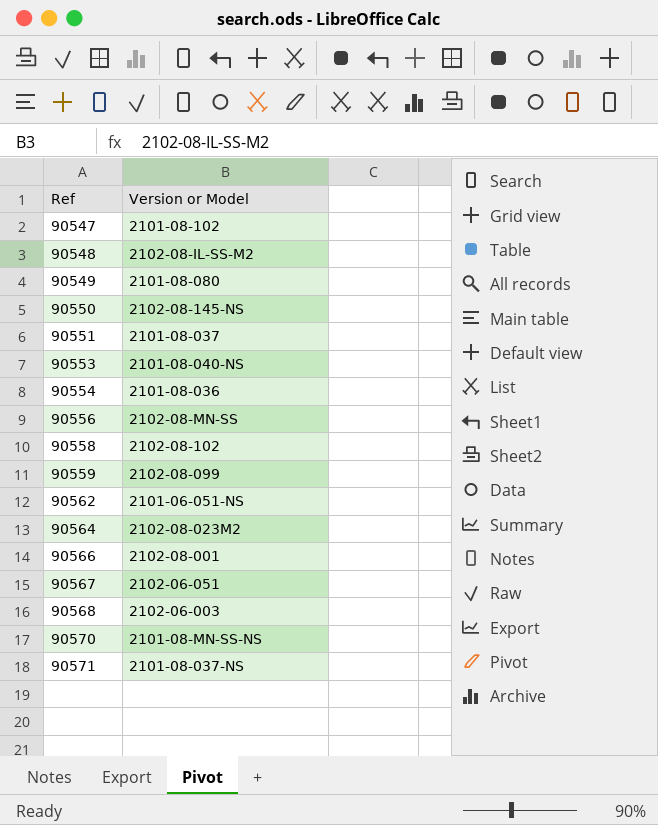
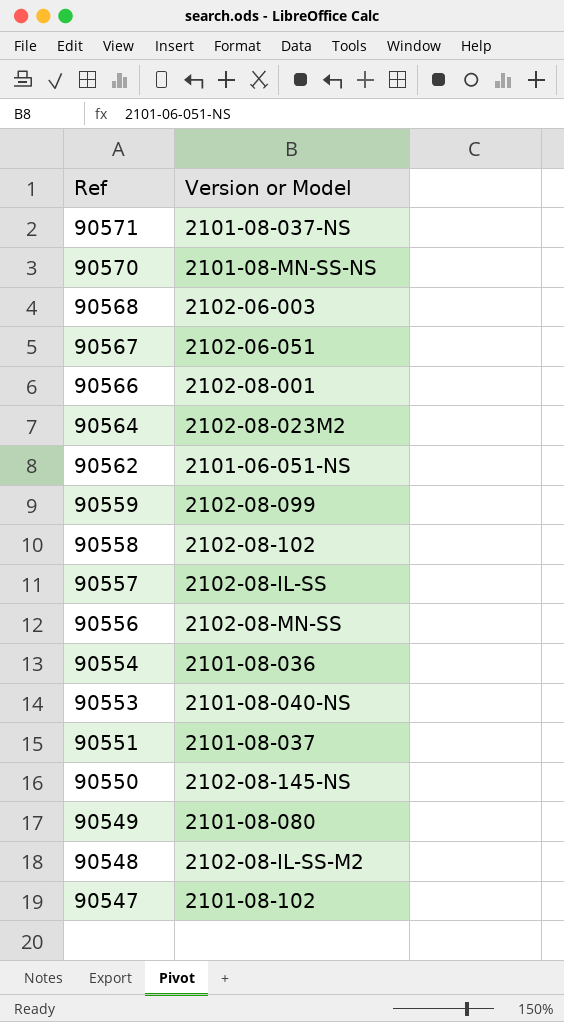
row order: Ref ascending -> Ref descending
row 90557: none -> 2102-08-IL-SS

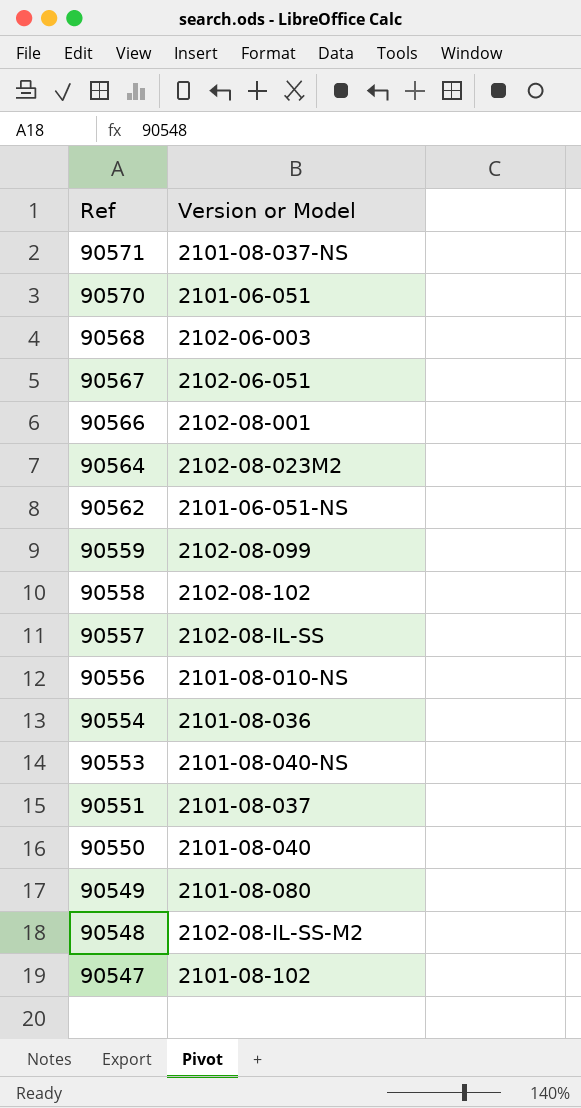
90570 | Version or Model: 2101-08-MN-SS-NS -> 2101-06-051
90556 | Version or Model: 2102-08-MN-SS -> 2101-08-010-NS
90550 | Version or Model: 2102-08-145-NS -> 2101-08-040

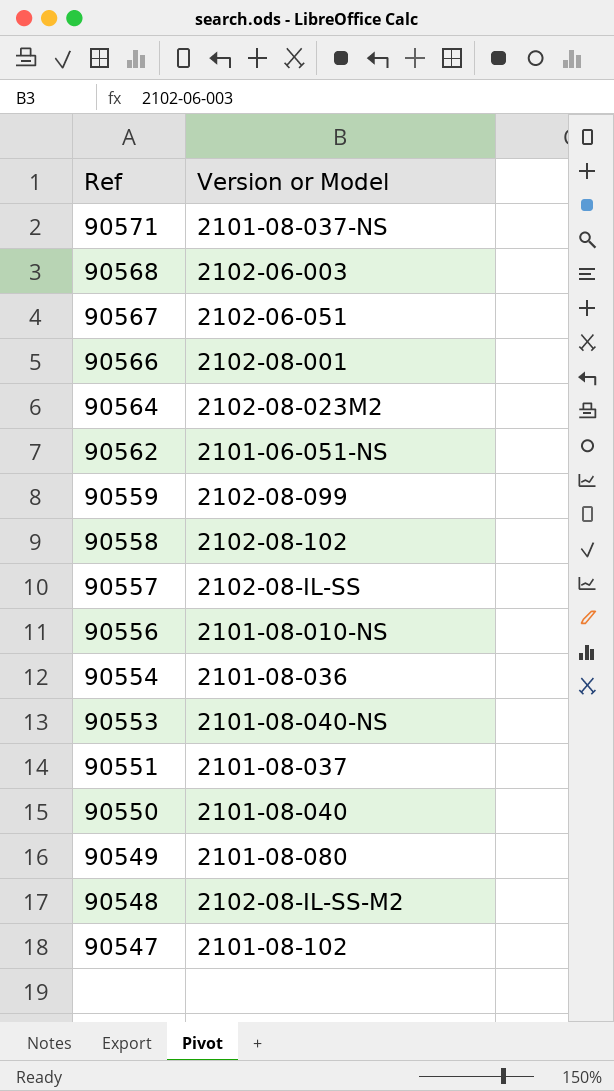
row 90570: 2101-06-051 -> none

